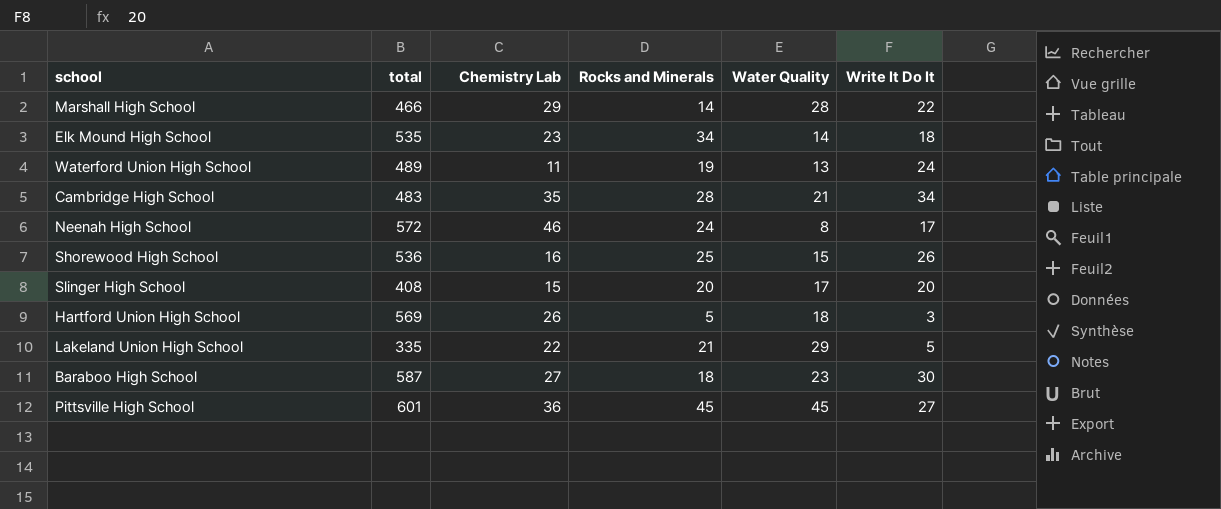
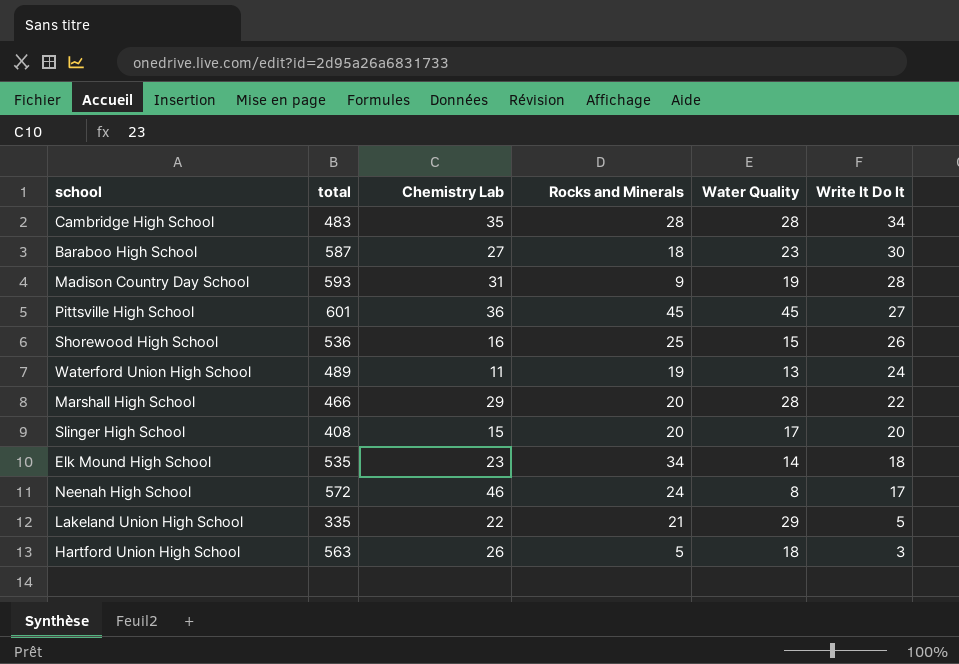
row order: none -> Write It Do It descending
Cambridge High School | Water Quality: 21 -> 28
row Madison Country Day School: none -> 593 | 31 | 9 | 19 | 28
Marshall High School | Rocks and Minerals: 14 -> 20
Hartford Union High School | total: 569 -> 563

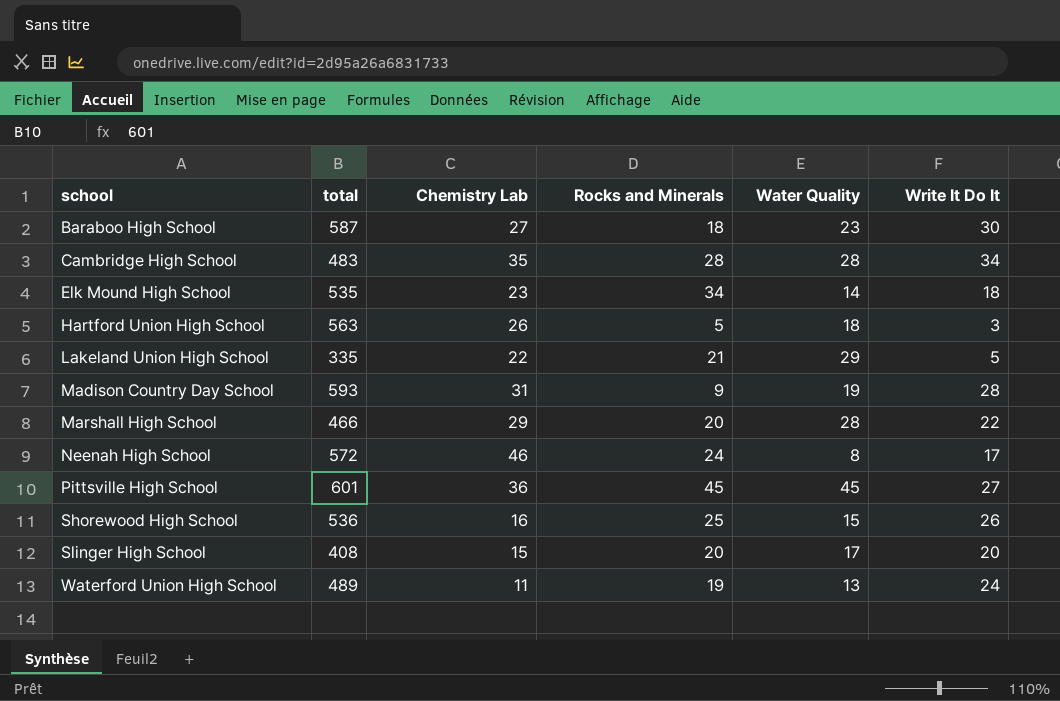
row order: Write It Do It descending -> school ascending

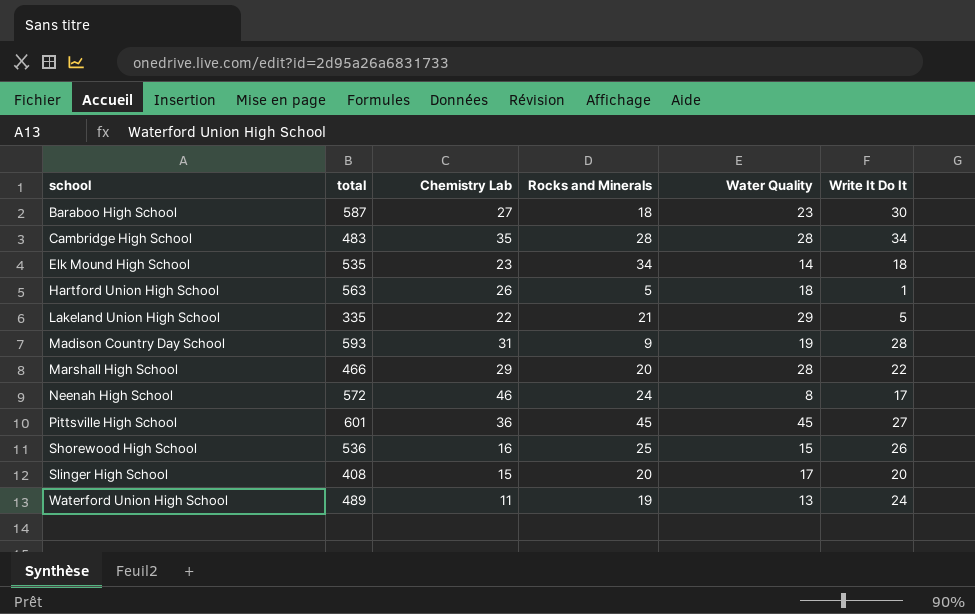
Hartford Union High School | Write It Do It: 3 -> 1

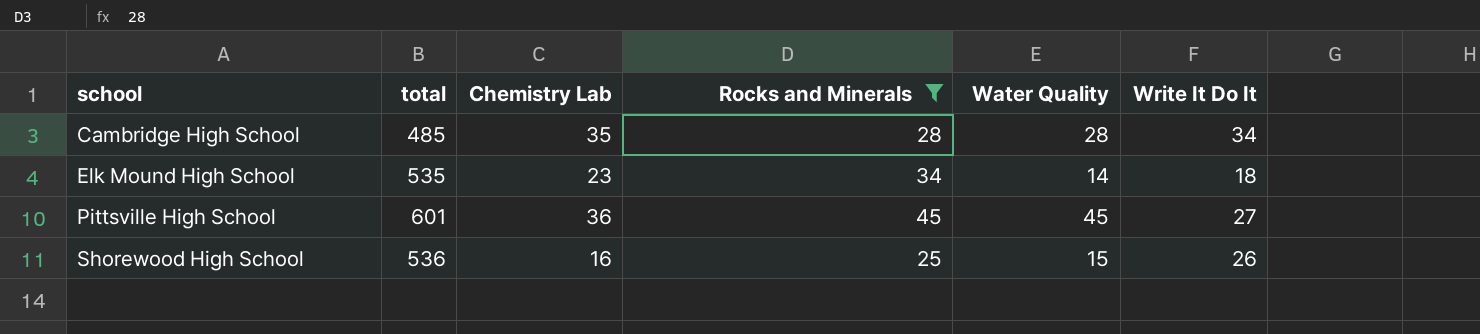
filter: none -> Rocks and Minerals >= 25
Cambridge High School | total: 483 -> 485

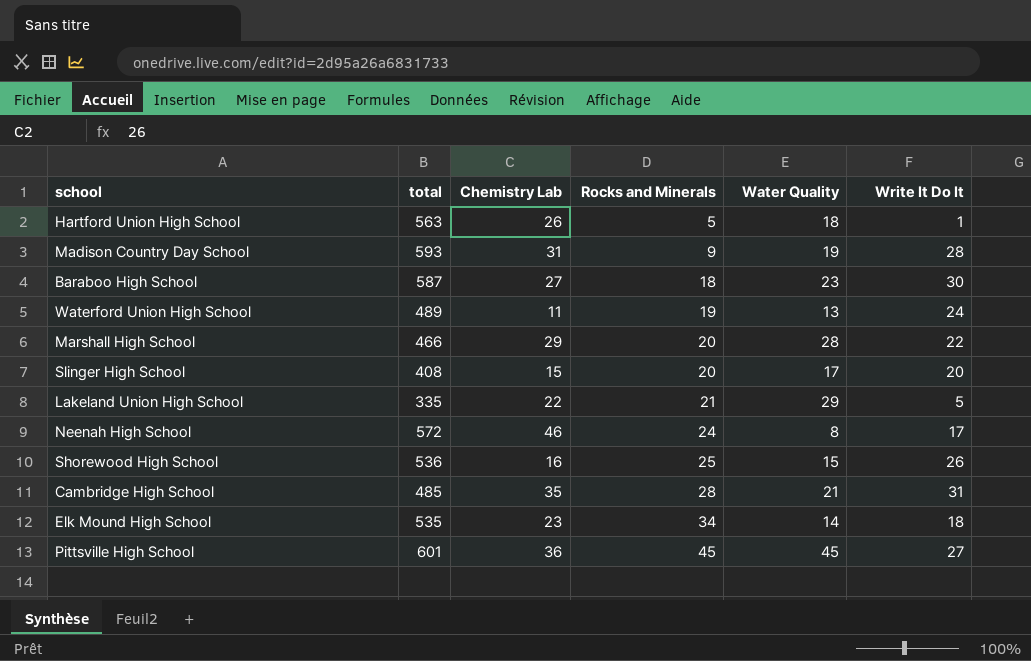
filter: Rocks and Minerals >= 25 -> none
row order: school ascending -> Rocks and Minerals ascending
Cambridge High School | Water Quality: 28 -> 21
Cambridge High School | Write It Do It: 34 -> 31

